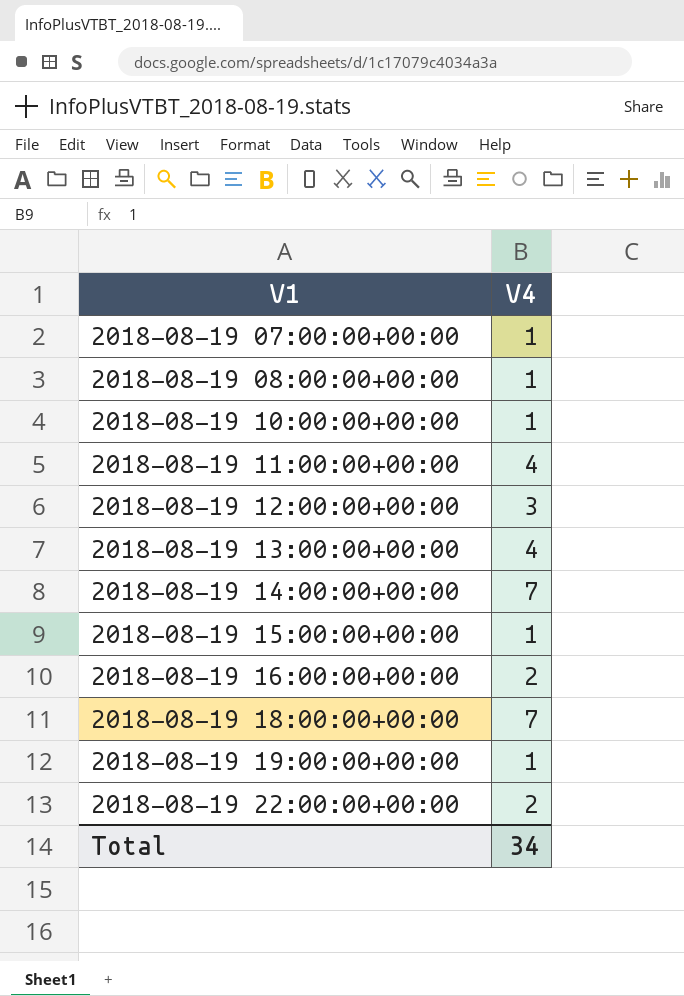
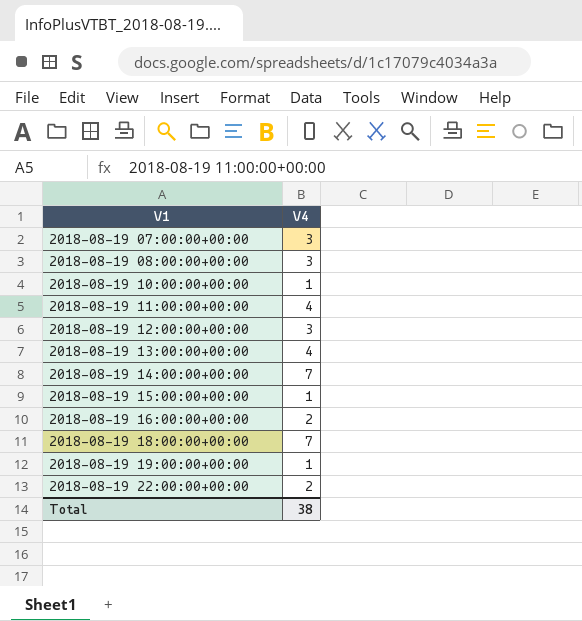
2018-08-19 07:00:00+00:00 | V4: 1 -> 3
2018-08-19 08:00:00+00:00 | V4: 1 -> 3
Total | V4: 34 -> 38

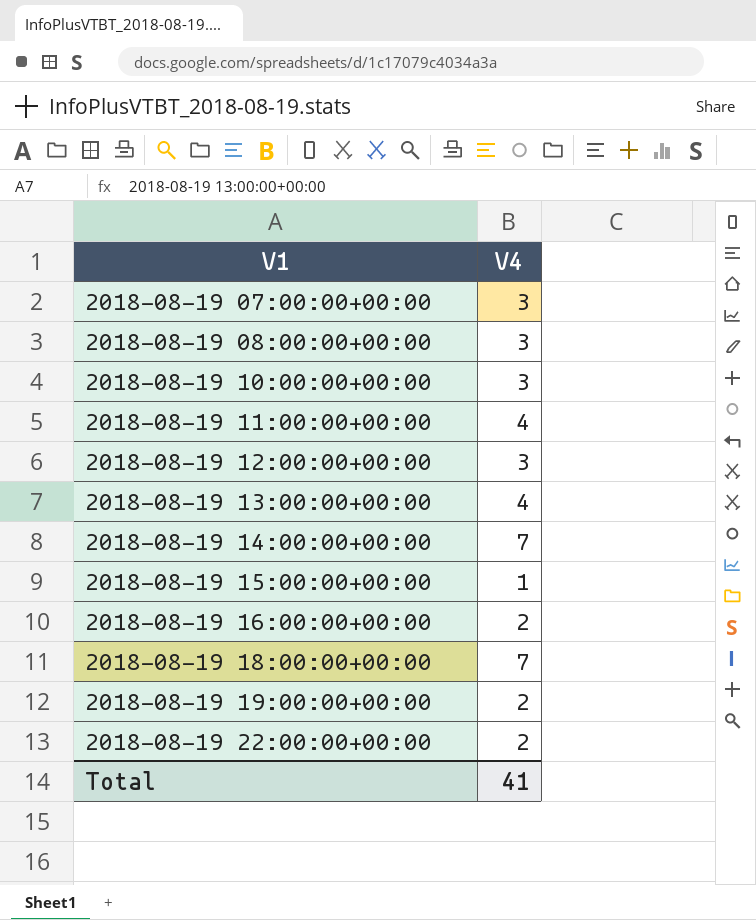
2018-08-19 10:00:00+00:00 | V4: 1 -> 3
2018-08-19 19:00:00+00:00 | V4: 1 -> 2
Total | V4: 38 -> 41

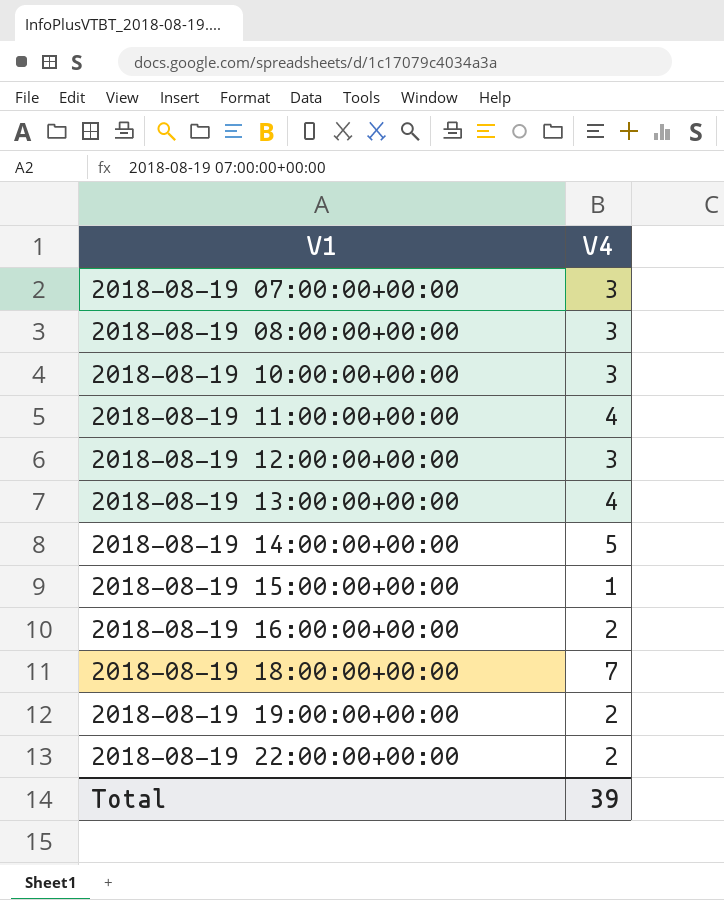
2018-08-19 14:00:00+00:00 | V4: 7 -> 5
Total | V4: 41 -> 39

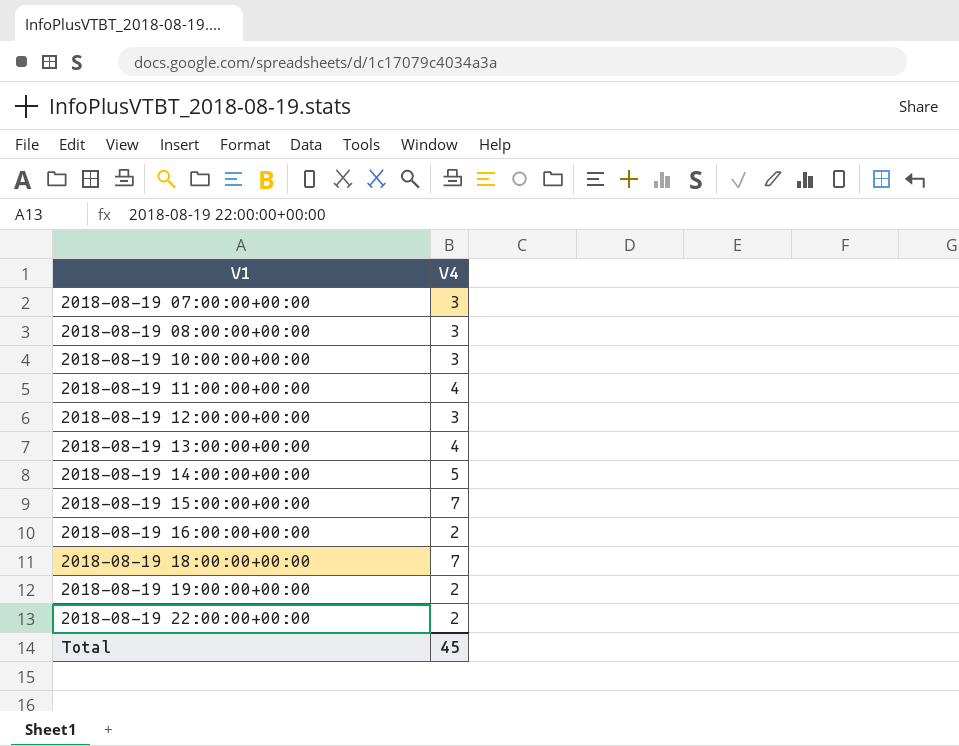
2018-08-19 15:00:00+00:00 | V4: 1 -> 7
Total | V4: 39 -> 45

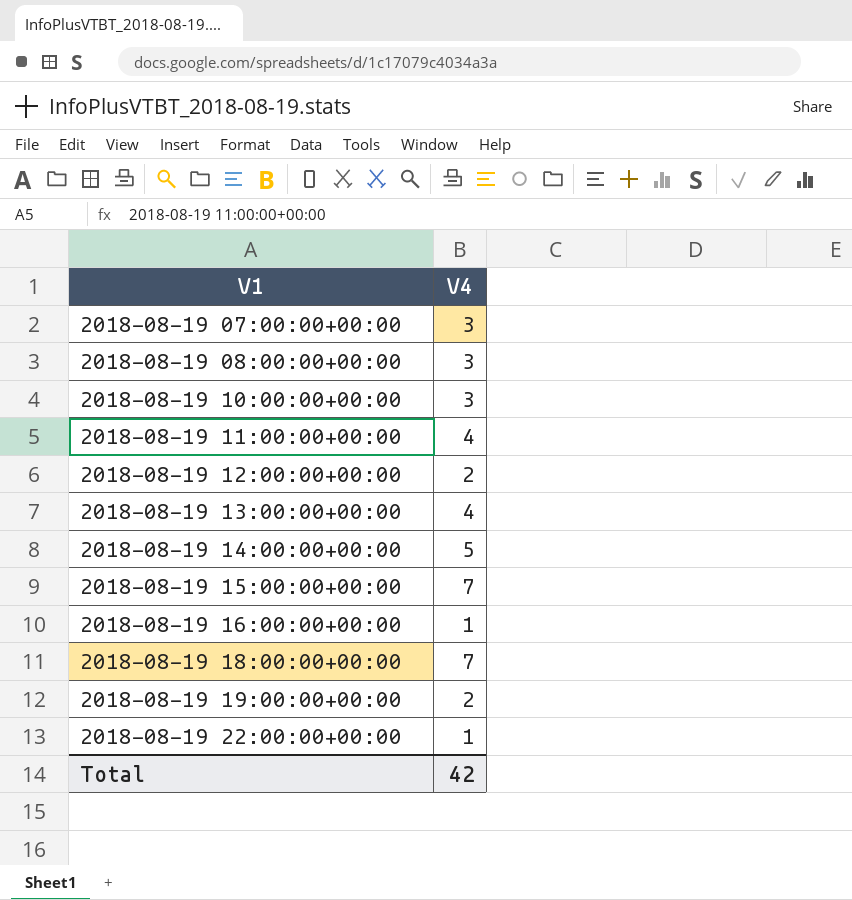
2018-08-19 12:00:00+00:00 | V4: 3 -> 2
2018-08-19 16:00:00+00:00 | V4: 2 -> 1
2018-08-19 22:00:00+00:00 | V4: 2 -> 1
Total | V4: 45 -> 42

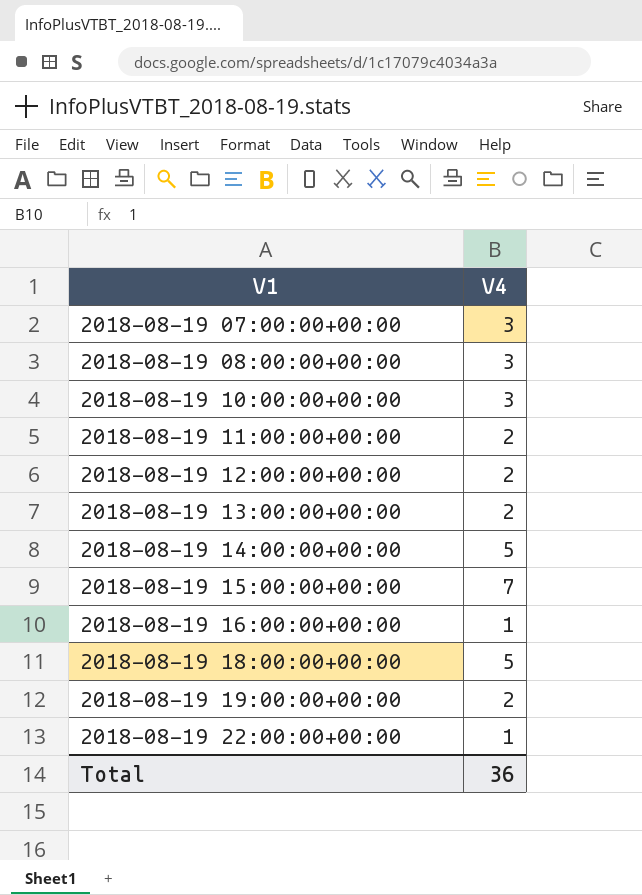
2018-08-19 11:00:00+00:00 | V4: 4 -> 2
2018-08-19 13:00:00+00:00 | V4: 4 -> 2
2018-08-19 18:00:00+00:00 | V4: 7 -> 5
Total | V4: 42 -> 36

